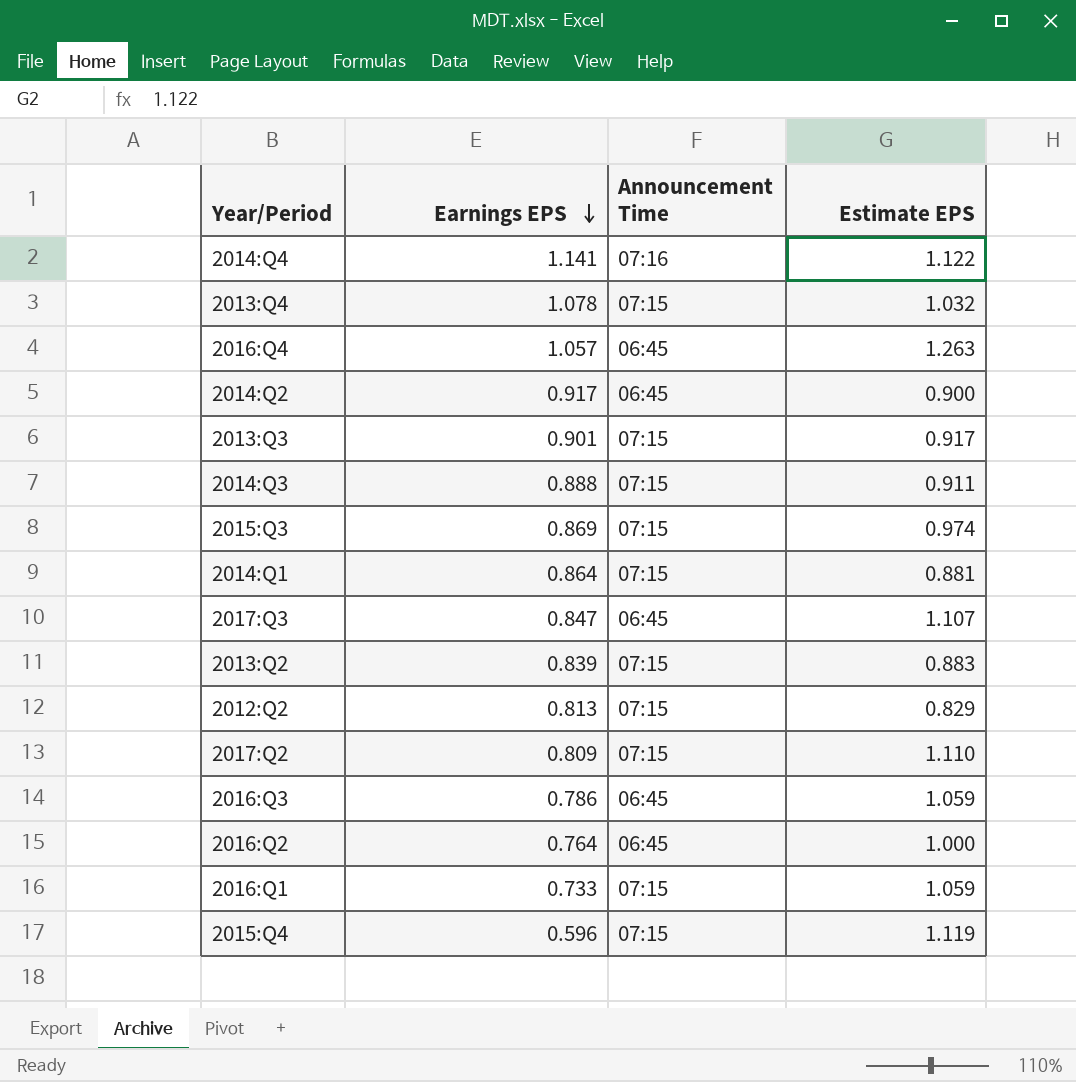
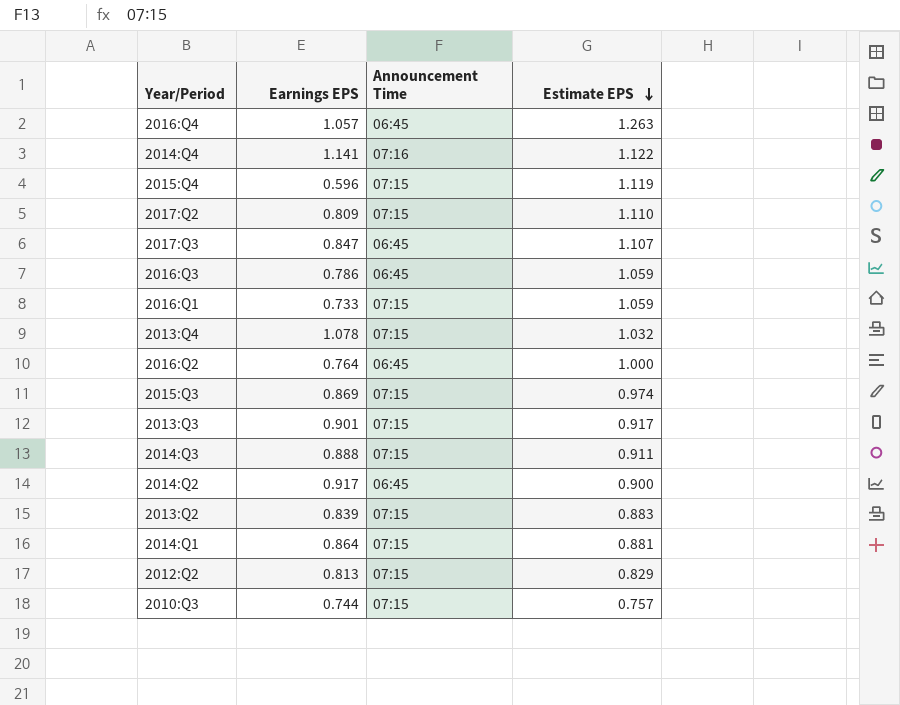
row order: Earnings EPS descending -> Estimate EPS descending
row 2010:Q3: none -> 0.744 | 07:15 | 0.757

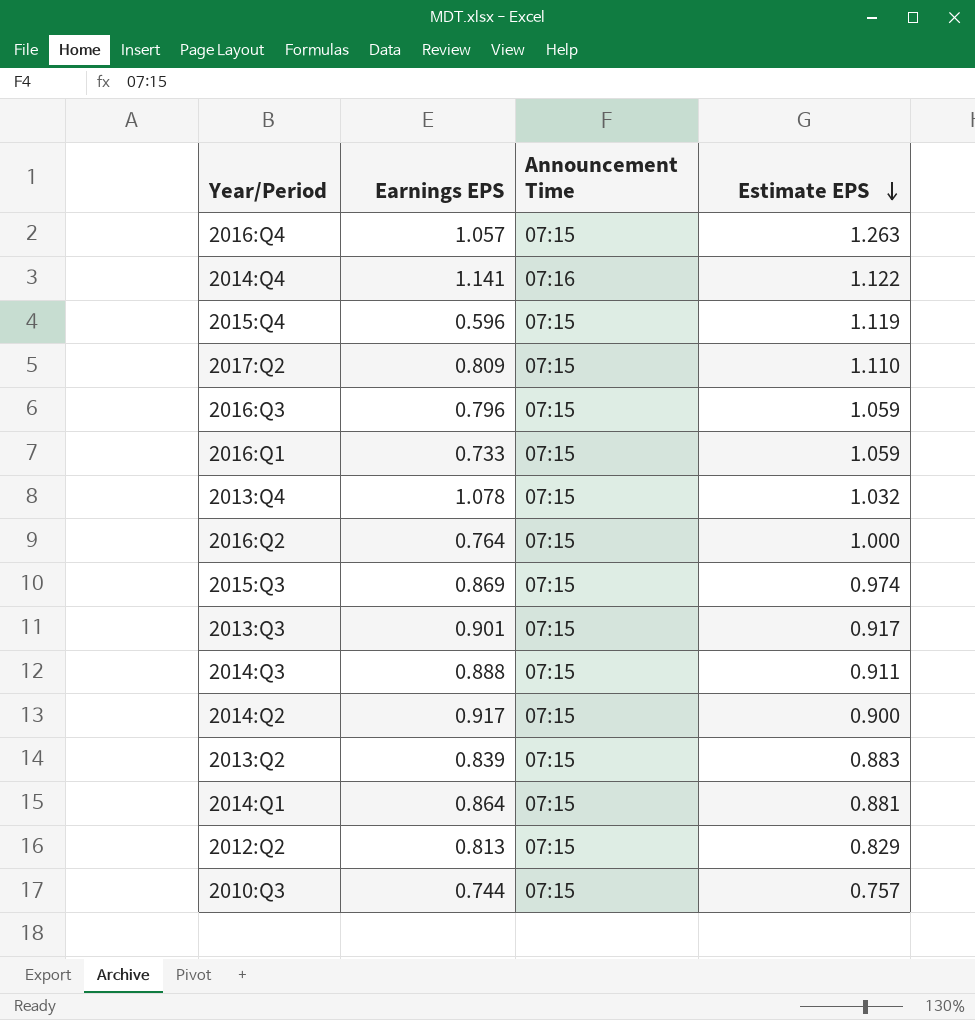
row 2017:Q3: 0.847 | 06:45 | 1.107 -> none
2016:Q4 | Announcement Time: 06:45 -> 07:15
2016:Q3 | Earnings EPS: 0.786 -> 0.796
2016:Q3 | Announcement Time: 06:45 -> 07:15
2016:Q2 | Announcement Time: 06:45 -> 07:15
2014:Q2 | Announcement Time: 06:45 -> 07:15

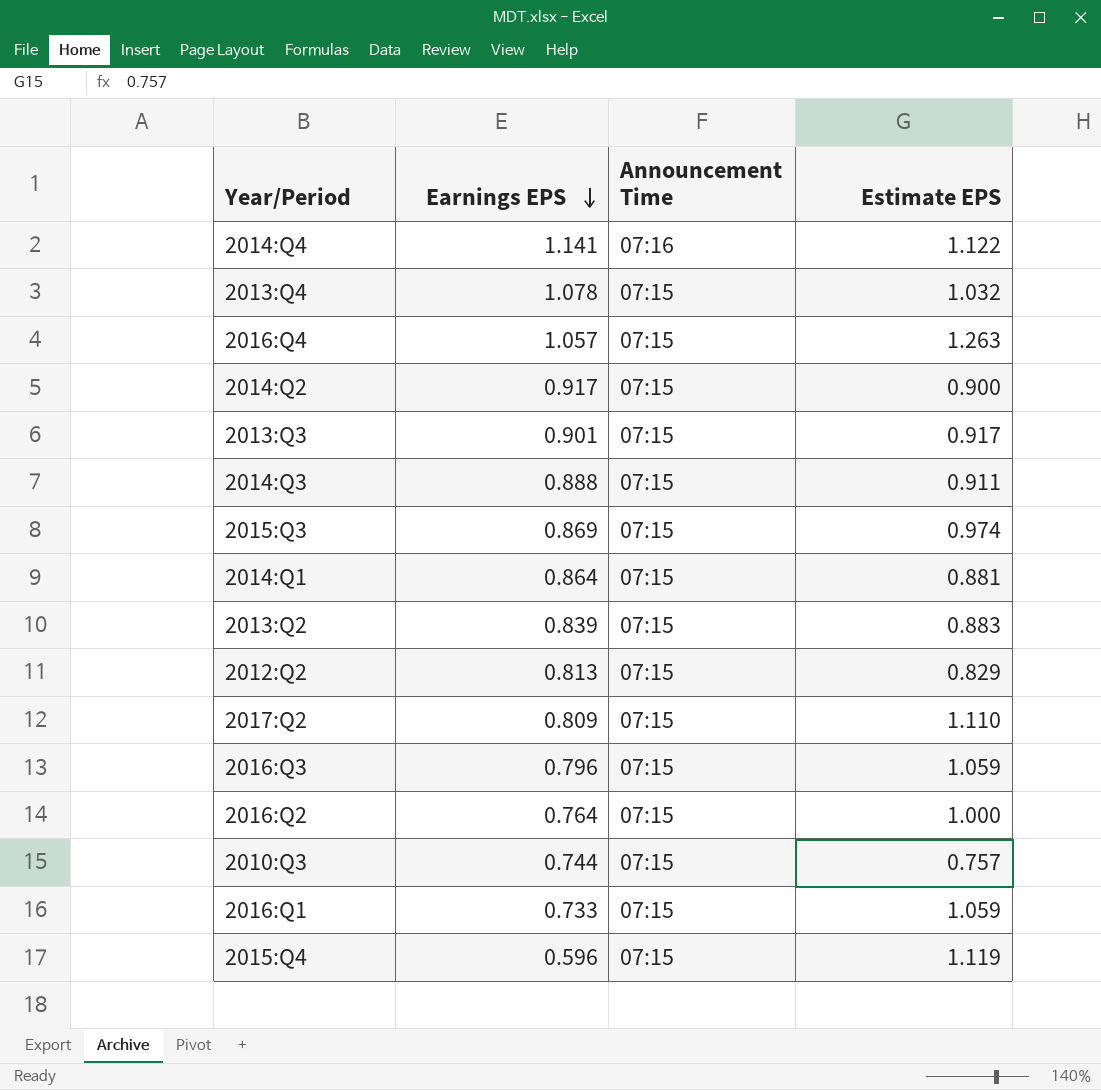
row order: Estimate EPS descending -> Earnings EPS descending

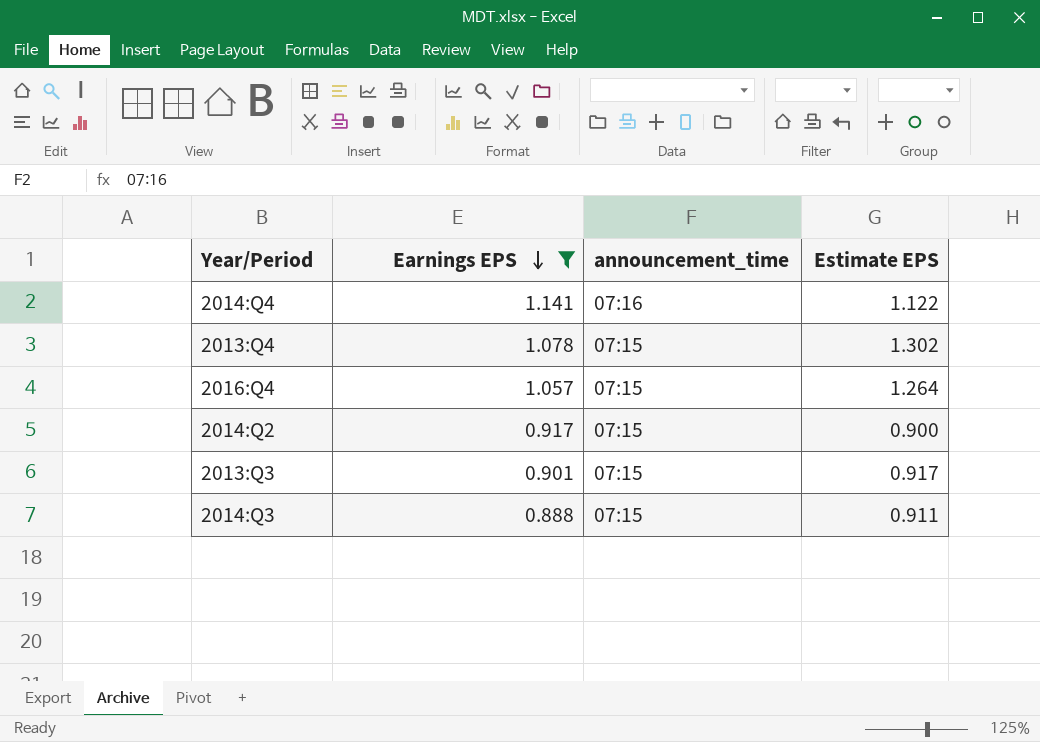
filter: none -> Earnings EPS >= 0.888
column name: Announcement Time -> announcement_time
2013:Q4 | Estimate EPS: 1.032 -> 1.302
2016:Q4 | Estimate EPS: 1.263 -> 1.264

